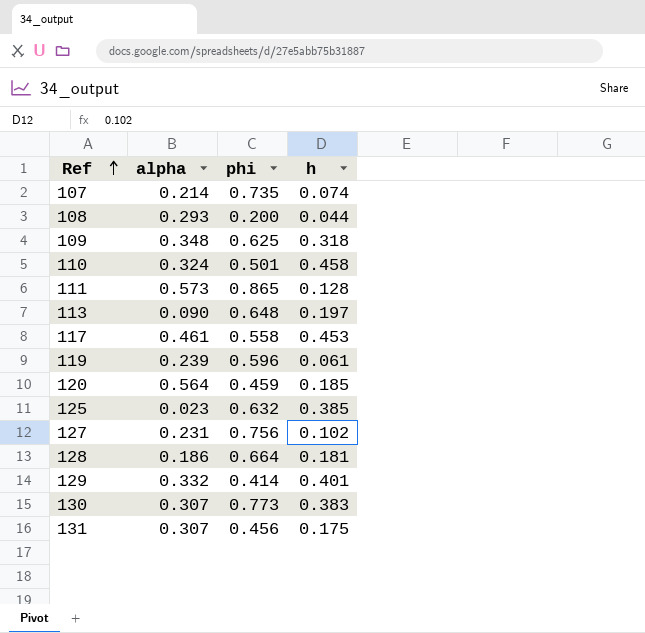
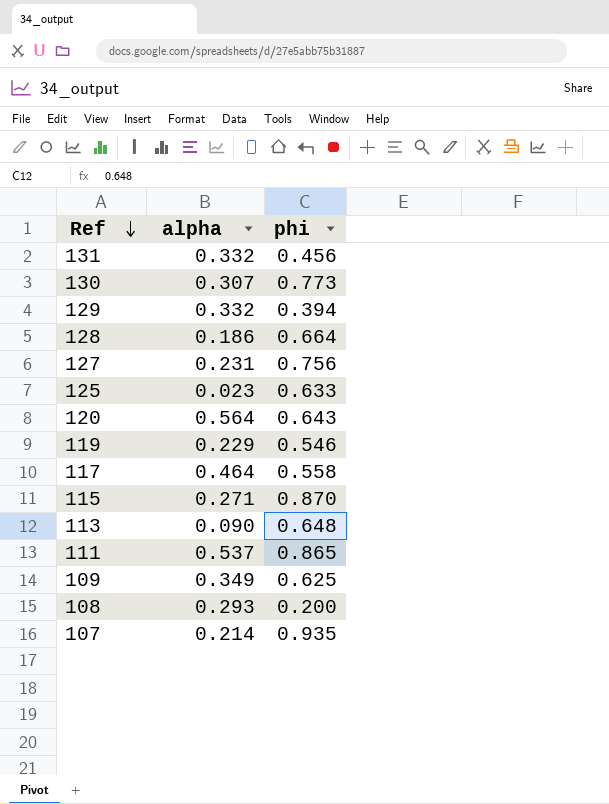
row order: Ref ascending -> Ref descending
column h | position: 4 -> none
row 110: 0.324 | 0.501 | 0.458 -> none
131 | alpha: 0.307 -> 0.332
129 | phi: 0.414 -> 0.394
125 | phi: 0.632 -> 0.633
120 | phi: 0.459 -> 0.643
119 | alpha: 0.239 -> 0.229
119 | phi: 0.596 -> 0.546
117 | alpha: 0.461 -> 0.464
row 115: none -> 0.271 | 0.870
111 | alpha: 0.573 -> 0.537
109 | alpha: 0.348 -> 0.349
107 | phi: 0.735 -> 0.935

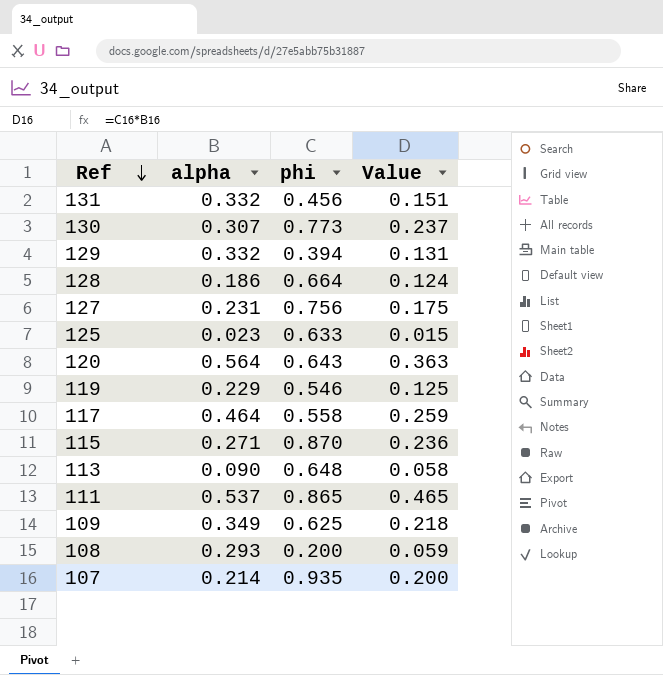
column Value | formula: none -> [alpha] * [phi]

